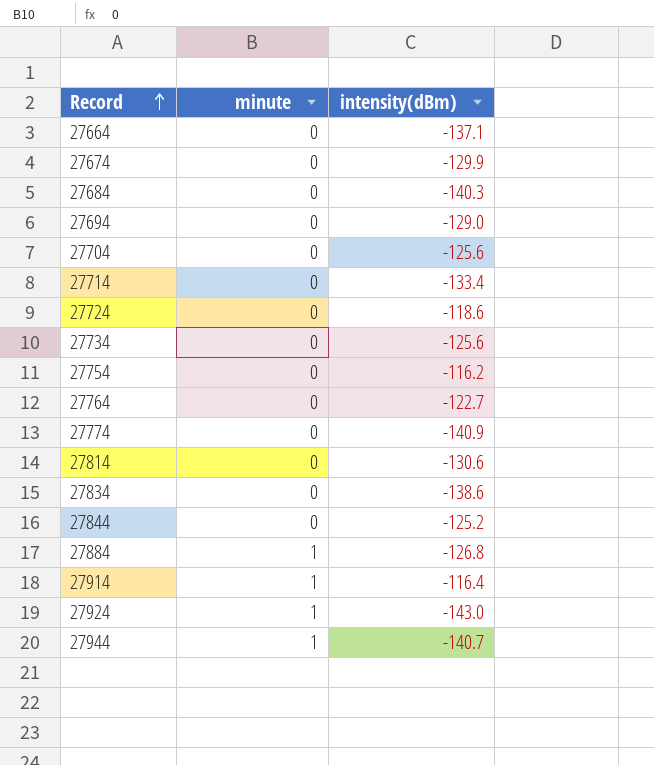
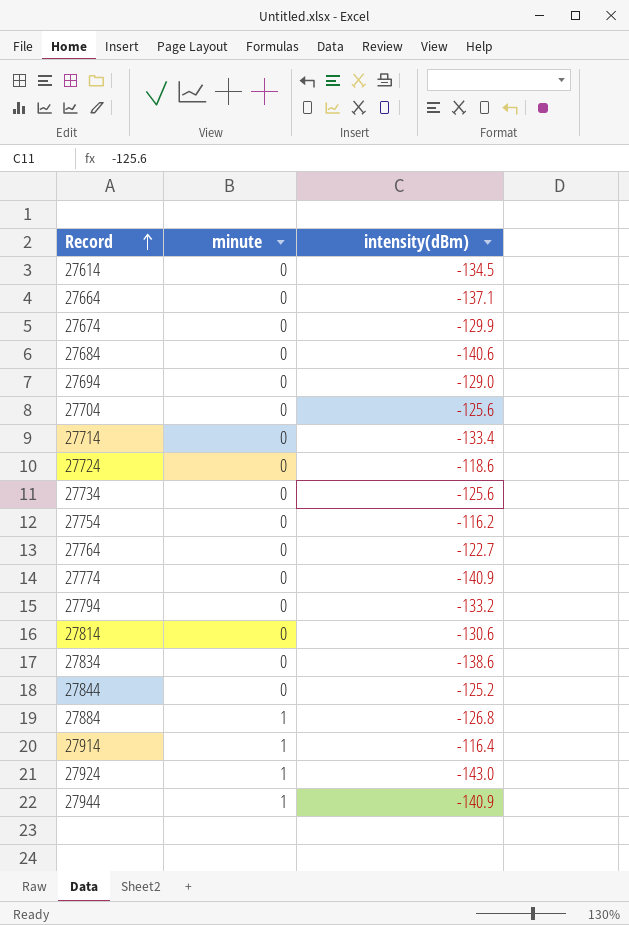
row 27614: none -> 0 | -134.5
27684 | intensity(dBm): -140.3 -> -140.6
row 27794: none -> 0 | -133.2
27944 | intensity(dBm): -140.7 -> -140.9

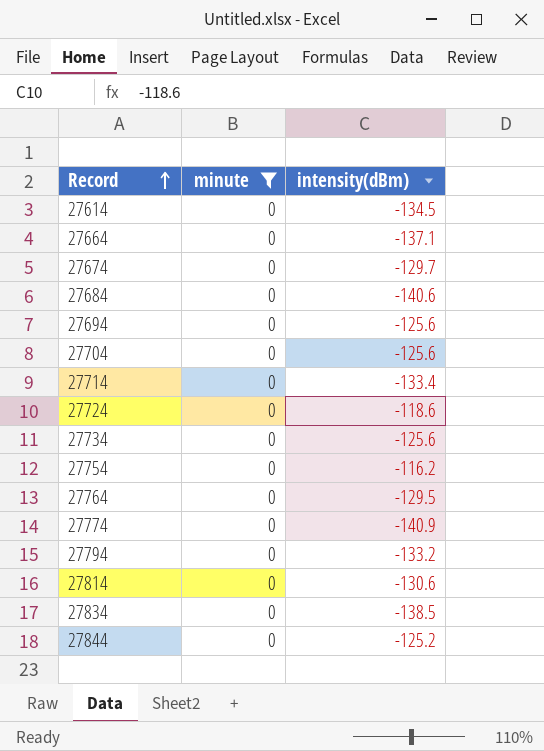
filter: none -> minute = 0
27674 | intensity(dBm): -129.9 -> -129.7
27694 | intensity(dBm): -129.0 -> -125.6
27764 | intensity(dBm): -122.7 -> -129.5
27834 | intensity(dBm): -138.6 -> -138.5

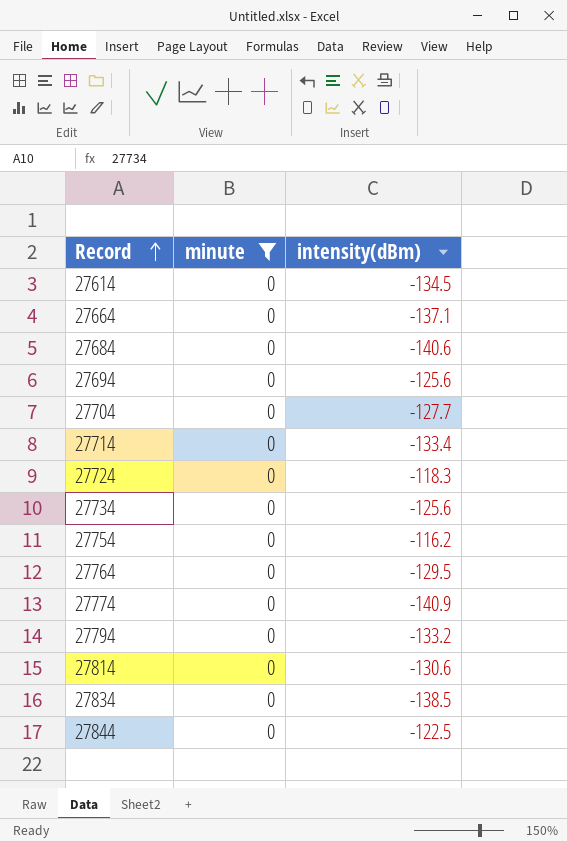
row 27674: 0 | -129.7 -> none
27704 | intensity(dBm): -125.6 -> -127.7
27724 | intensity(dBm): -118.6 -> -118.3
27844 | intensity(dBm): -125.2 -> -122.5

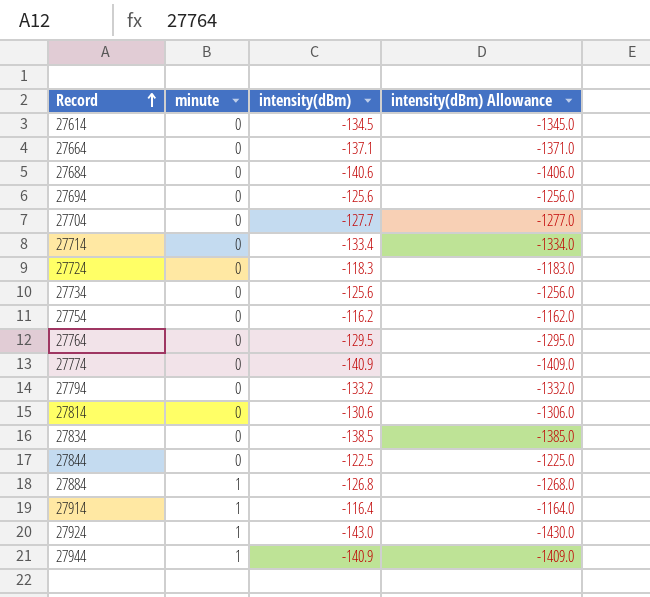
filter: minute = 0 -> none
column intensity(dBm) Allowance | formula: none -> [intensity(dBm)] * 10

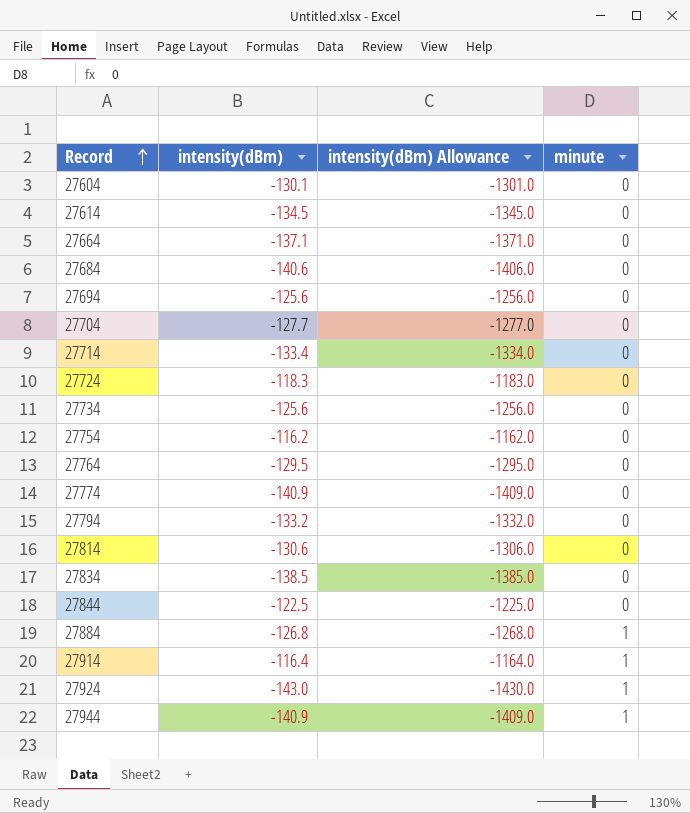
column minute | position: 2 -> 4
row 27604: none -> -130.1 | -1301.0 | 0

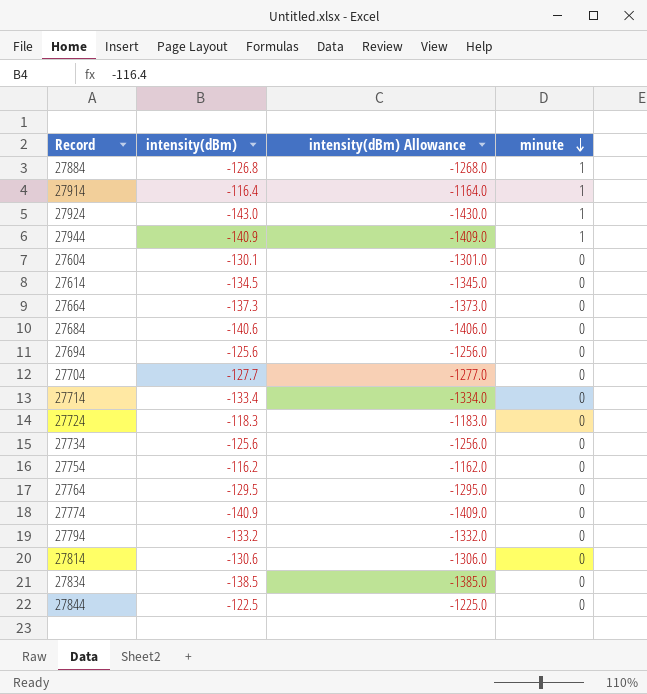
row order: Record ascending -> minute descending
27664 | intensity(dBm): -137.1 -> -137.3
27664 | intensity(dBm) Allowance: -1371.0 -> -1373.0

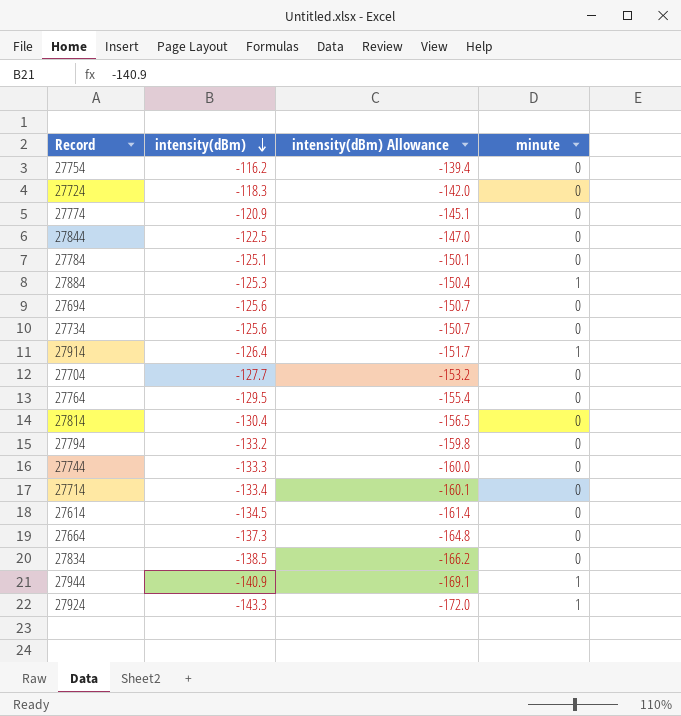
row order: minute descending -> intensity(dBm) descending
column intensity(dBm) Allowance | formula: [intensity(dBm)] * 10 -> [intensity(dBm)] * 1.2
row 27604: -130.1 | -1301.0 | 0 -> none
row 27684: -140.6 | -1406.0 | 0 -> none
27774 | intensity(dBm): -140.9 -> -120.9
row 27784: none -> -125.1 | -150.1 | 0
27884 | intensity(dBm): -126.8 -> -125.3
27914 | intensity(dBm): -116.4 -> -126.4
27814 | intensity(dBm): -130.6 -> -130.4
row 27744: none -> -133.3 | -160.0 | 0
27924 | intensity(dBm): -143.0 -> -143.3

